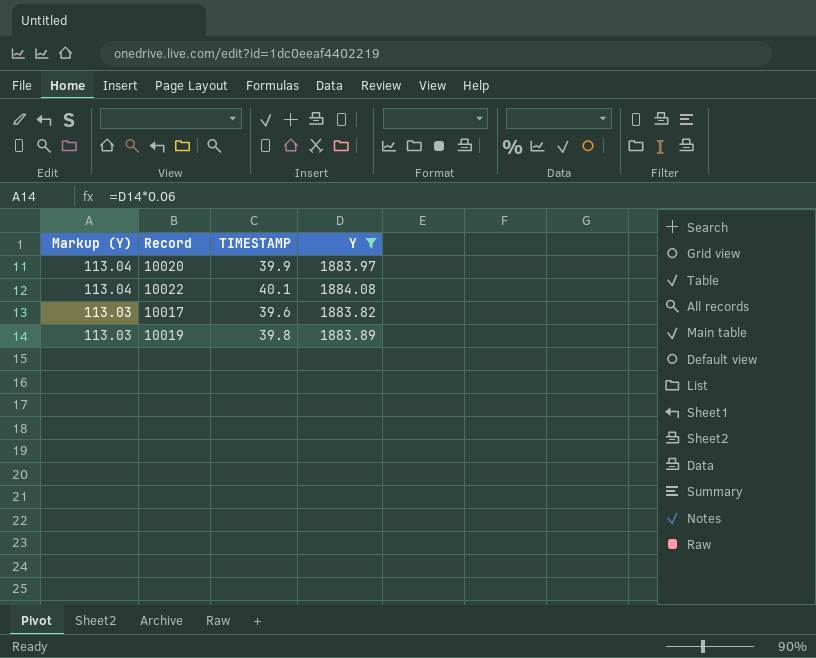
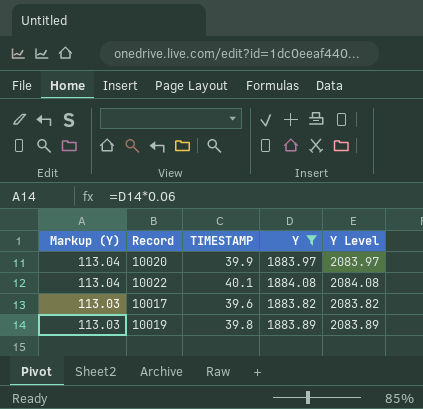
column Y Level | formula: none -> [Y] + 200

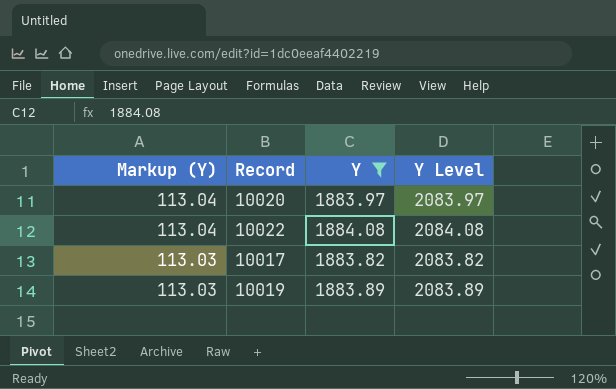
column TIMESTAMP | position: 3 -> none

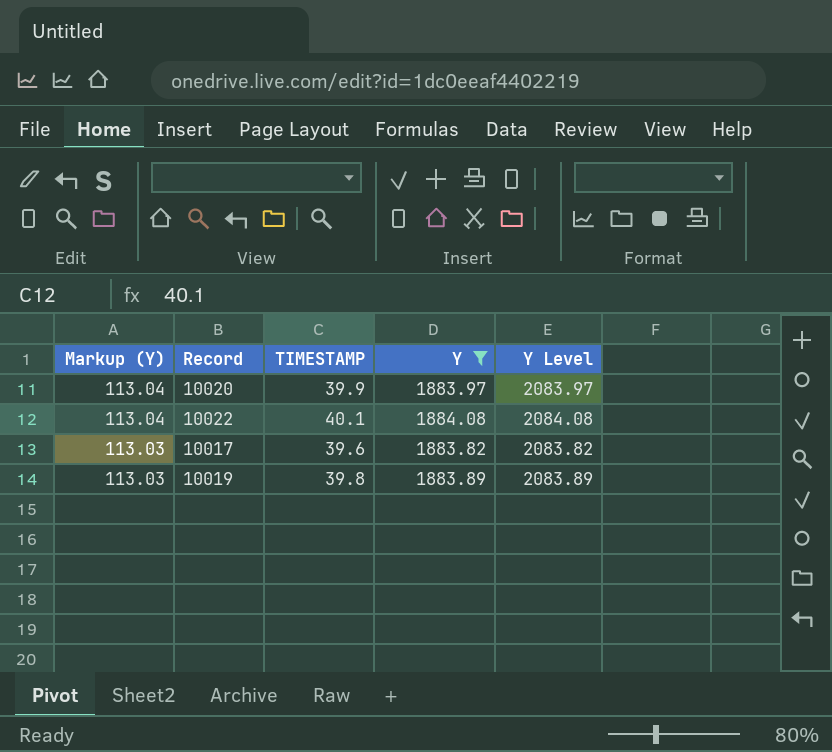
column TIMESTAMP | position: none -> 3

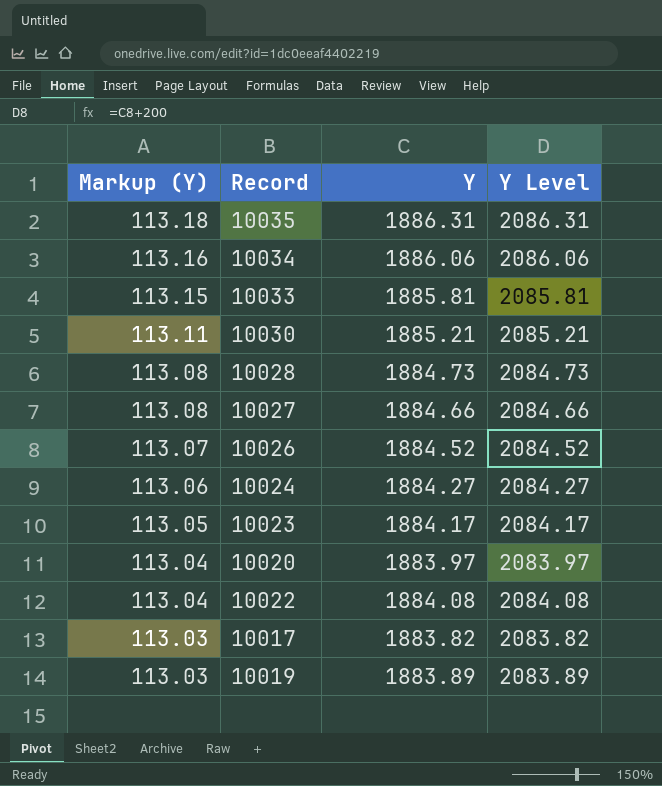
filter: Y <= 1884.08 -> none
column TIMESTAMP | position: 3 -> none

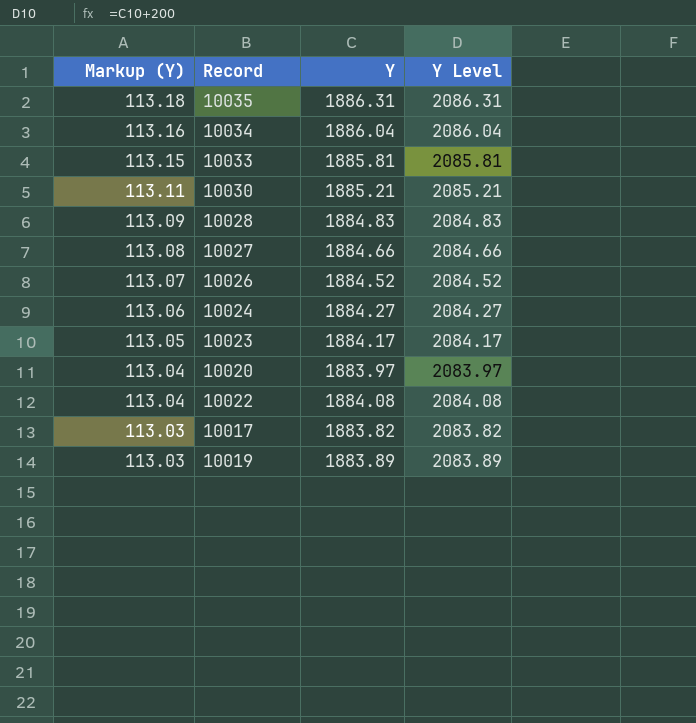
10034 | Y: 1886.06 -> 1886.04
10034 | Y Level: 2086.06 -> 2086.04
10028 | Markup (Y): 113.08 -> 113.09
10028 | Y: 1884.73 -> 1884.83
10028 | Y Level: 2084.73 -> 2084.83

